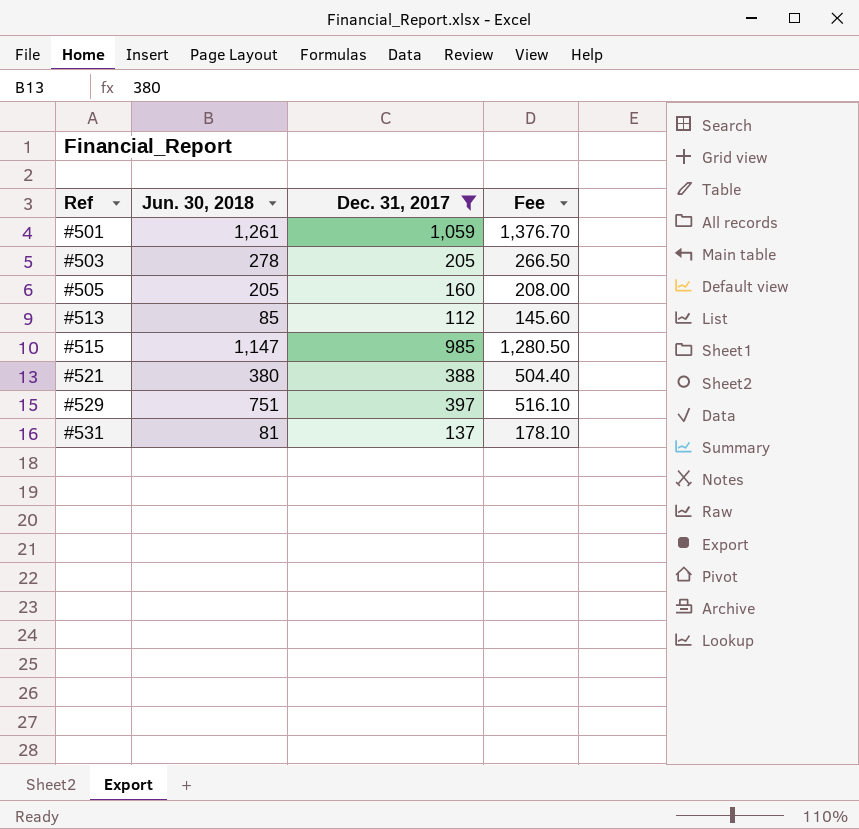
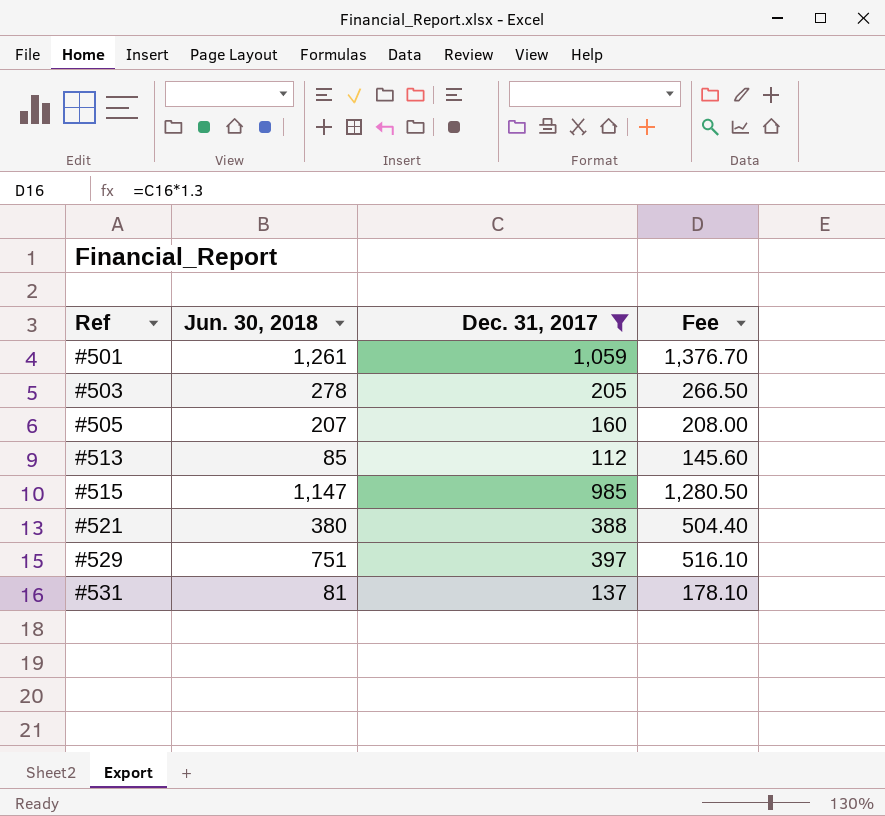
#505 | Jun. 30, 2018: 205 -> 207

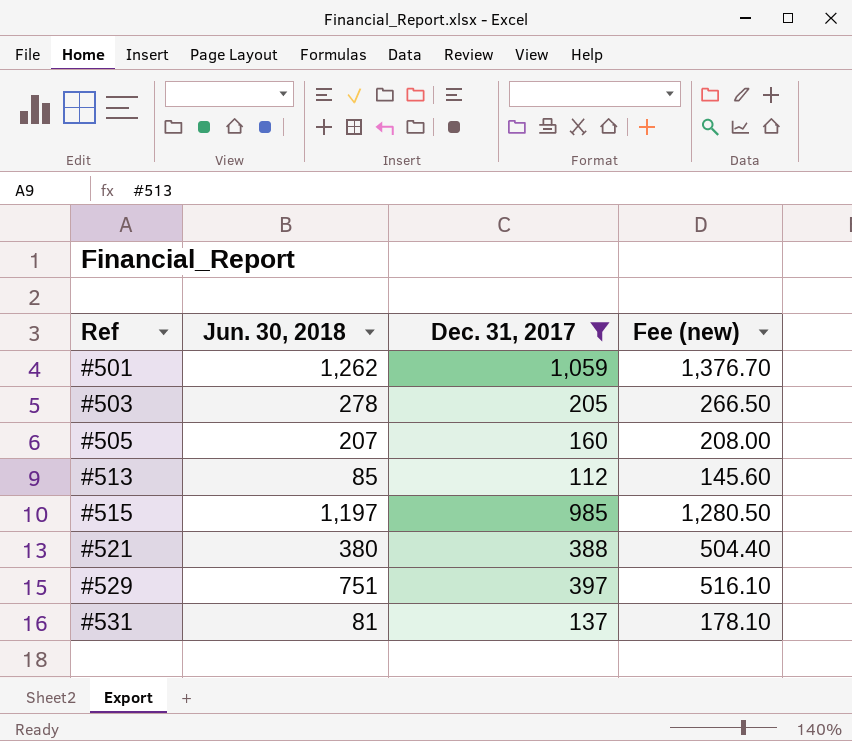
column name: Fee -> Fee (new)
#501 | Jun. 30, 2018: 1,261 -> 1,262
#515 | Jun. 30, 2018: 1,147 -> 1,197

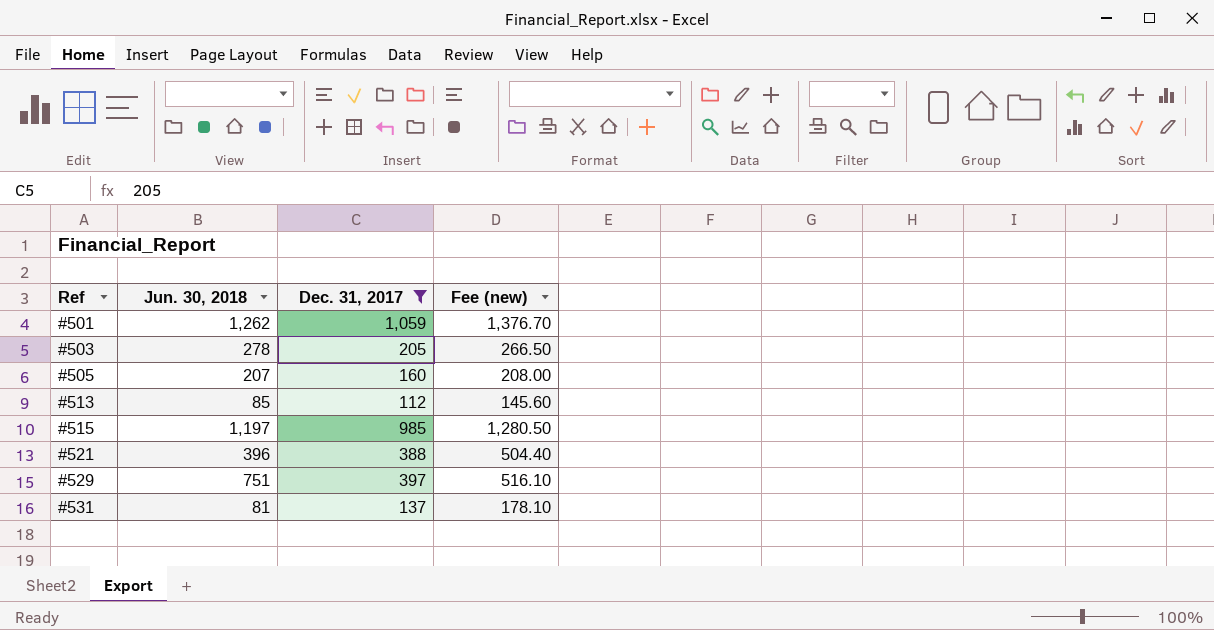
#521 | Jun. 30, 2018: 380 -> 396

